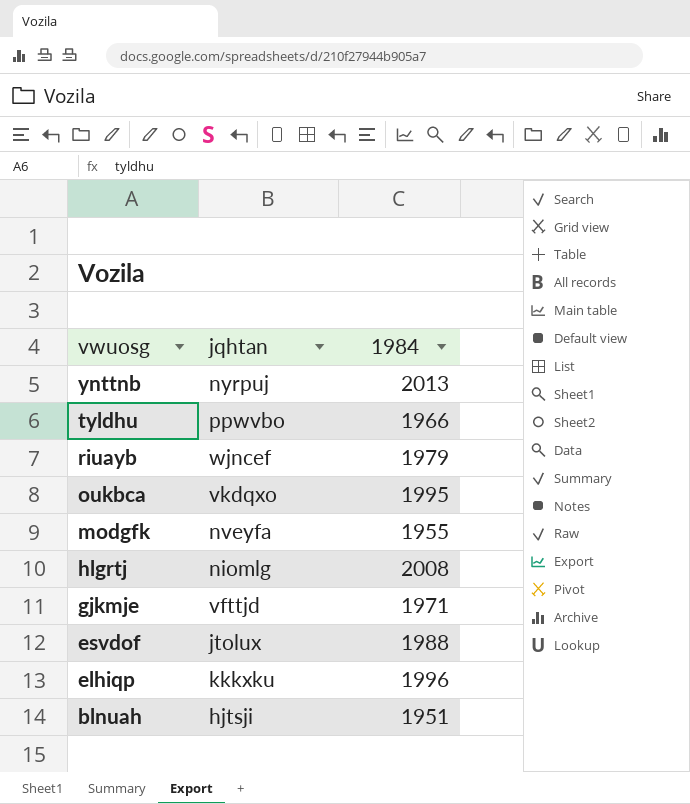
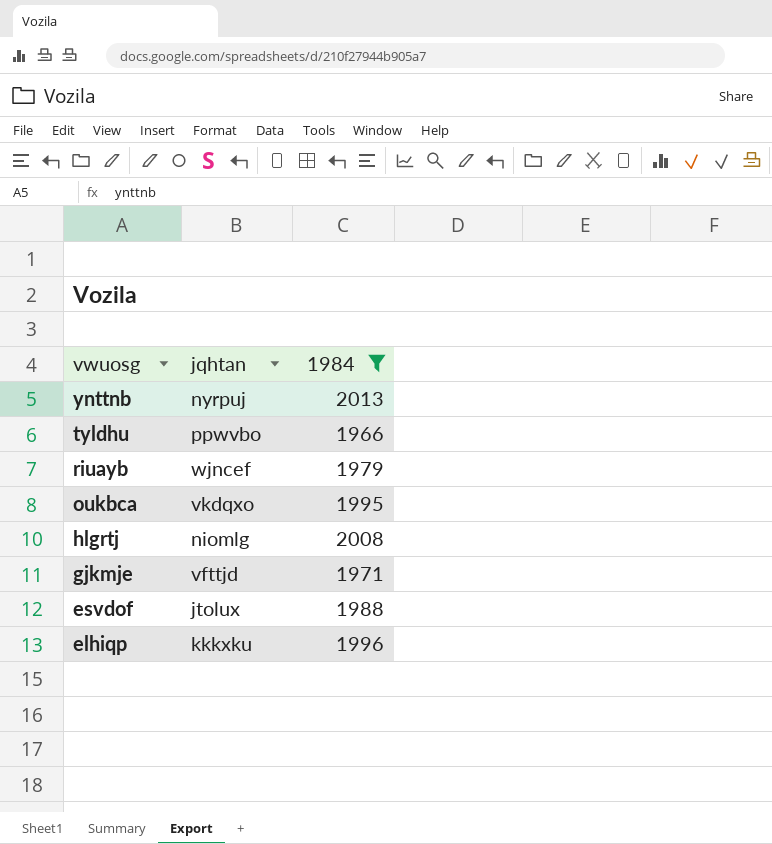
filter: none -> 1984 >= 1966

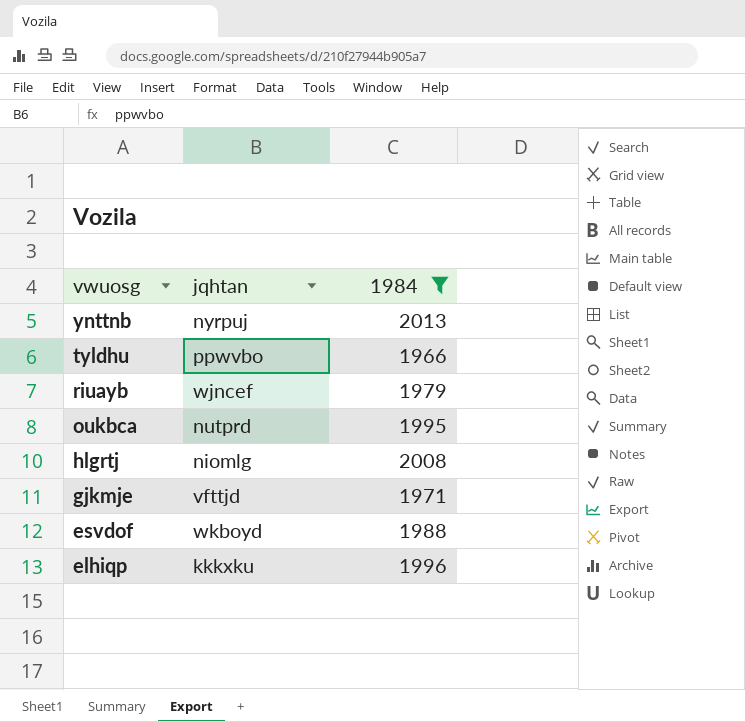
oukbca | jqhtan: vkdqxo -> nutprd
esvdof | jqhtan: jtolux -> wkboyd

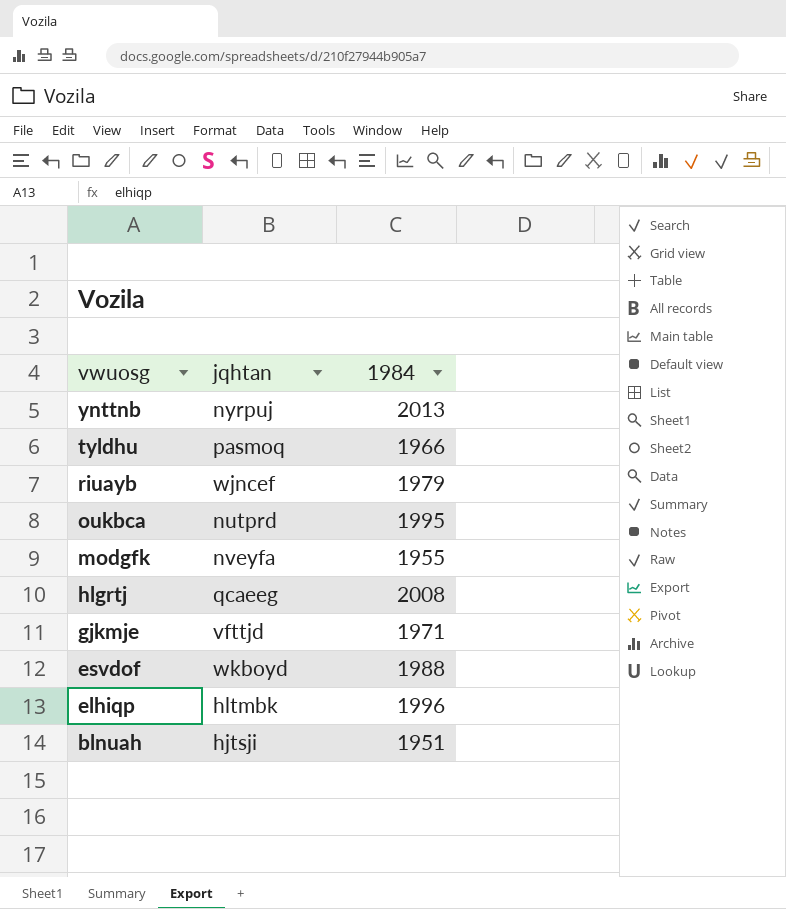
filter: 1984 >= 1966 -> none
tyldhu | jqhtan: ppwvbo -> pasmoq
hlgrtj | jqhtan: niomlg -> qcaeeg
elhiqp | jqhtan: kkkxku -> hltmbk

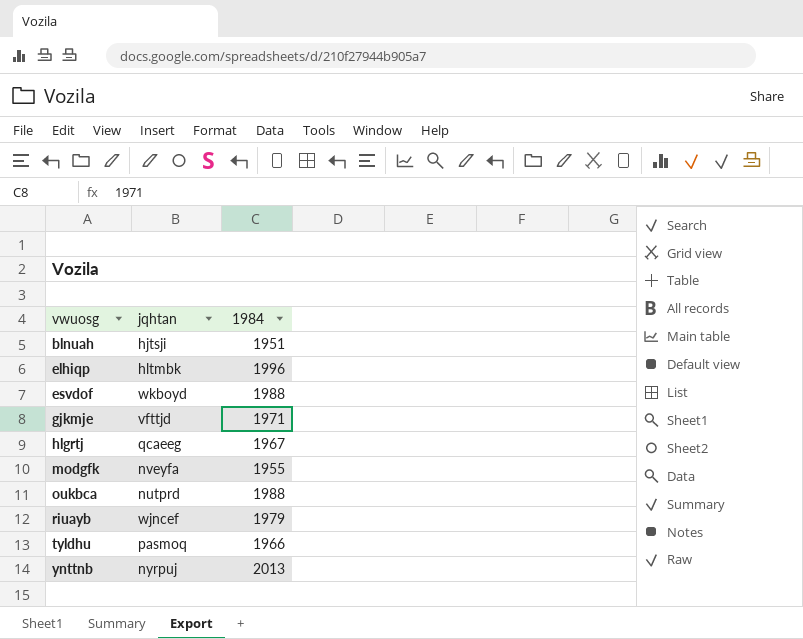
row order: vwuosg descending -> vwuosg ascending
hlgrtj | 1984: 2008 -> 1967
oukbca | 1984: 1995 -> 1988

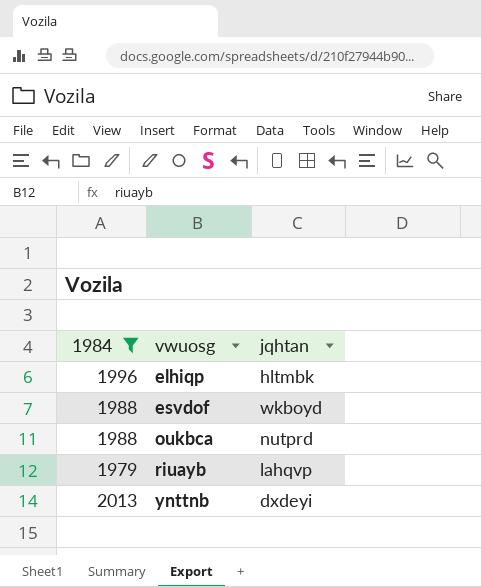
filter: none -> 1984 >= 1979
column 1984 | position: 3 -> 1
riuayb | jqhtan: wjncef -> lahqvp
ynttnb | jqhtan: nyrpuj -> dxdeyi

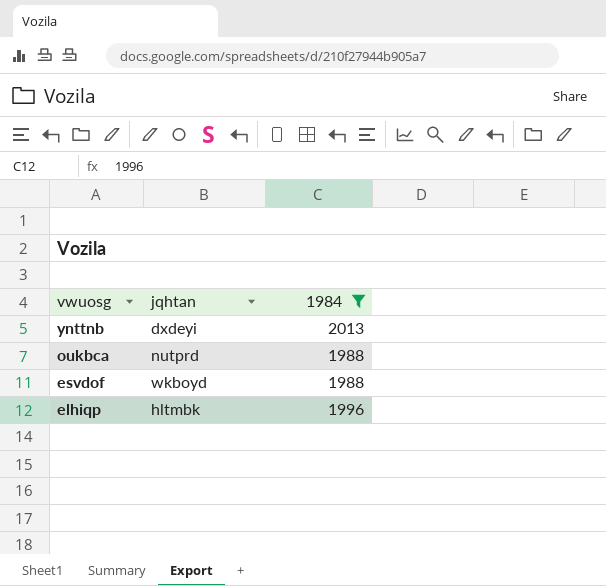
row order: vwuosg ascending -> vwuosg descending
column 1984 | position: 1 -> 3
row riuayb: 1979 | lahqvp -> none

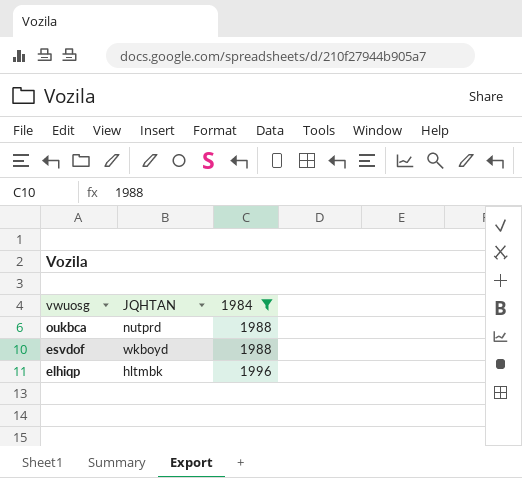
column name: jqhtan -> JQHTAN
row ynttnb: dxdeyi | 2013 -> none

